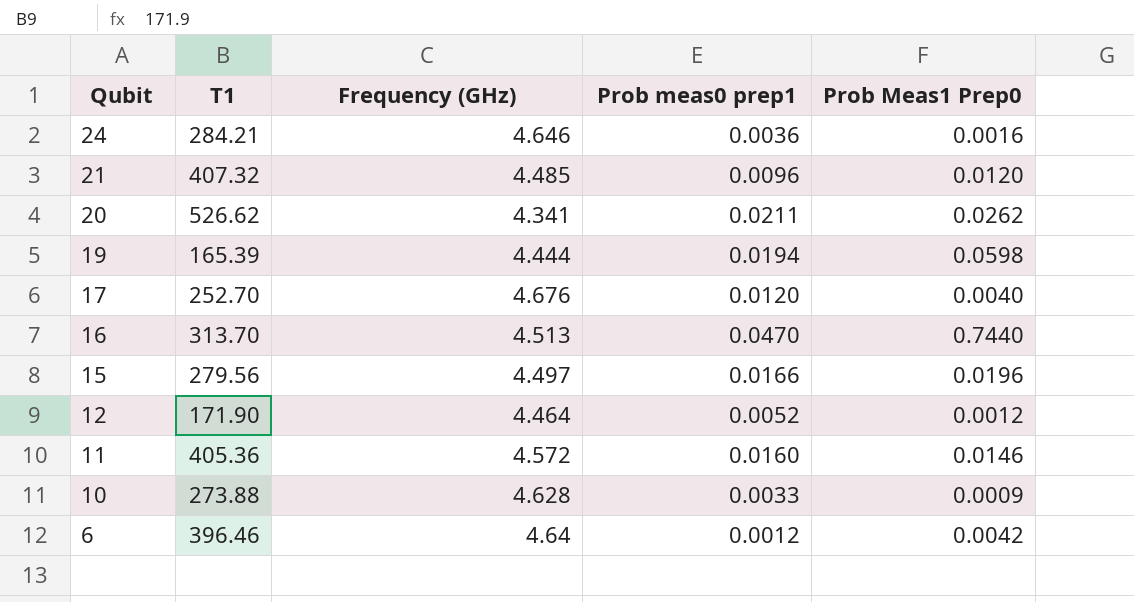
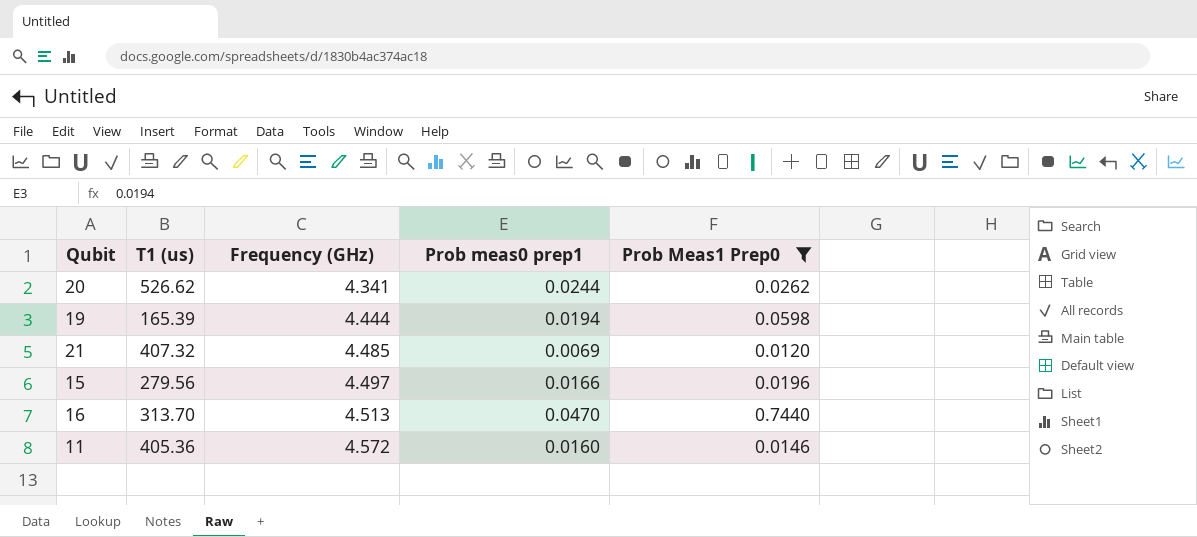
filter: none -> Prob Meas1 Prep0 >= 0.0120
row order: Qubit descending -> Frequency (GHz) ascending
column name: T1 -> T1 (us)
20 | Prob meas0 prep1: 0.0211 -> 0.0244
21 | Prob meas0 prep1: 0.0096 -> 0.0069

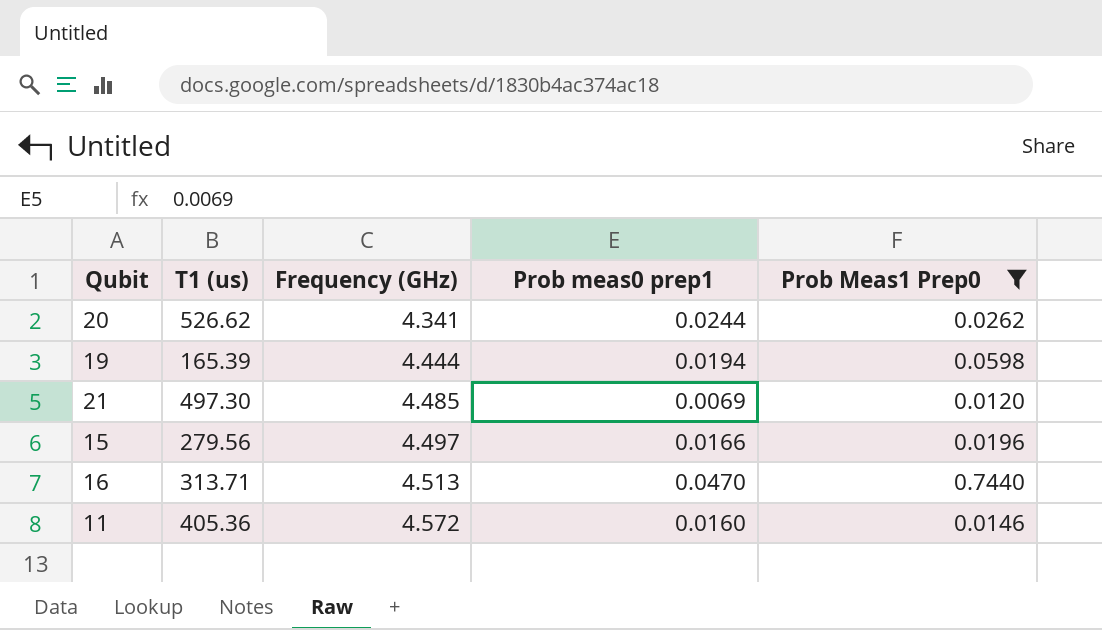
21 | T1 (us): 407.32 -> 497.30
16 | T1 (us): 313.70 -> 313.71

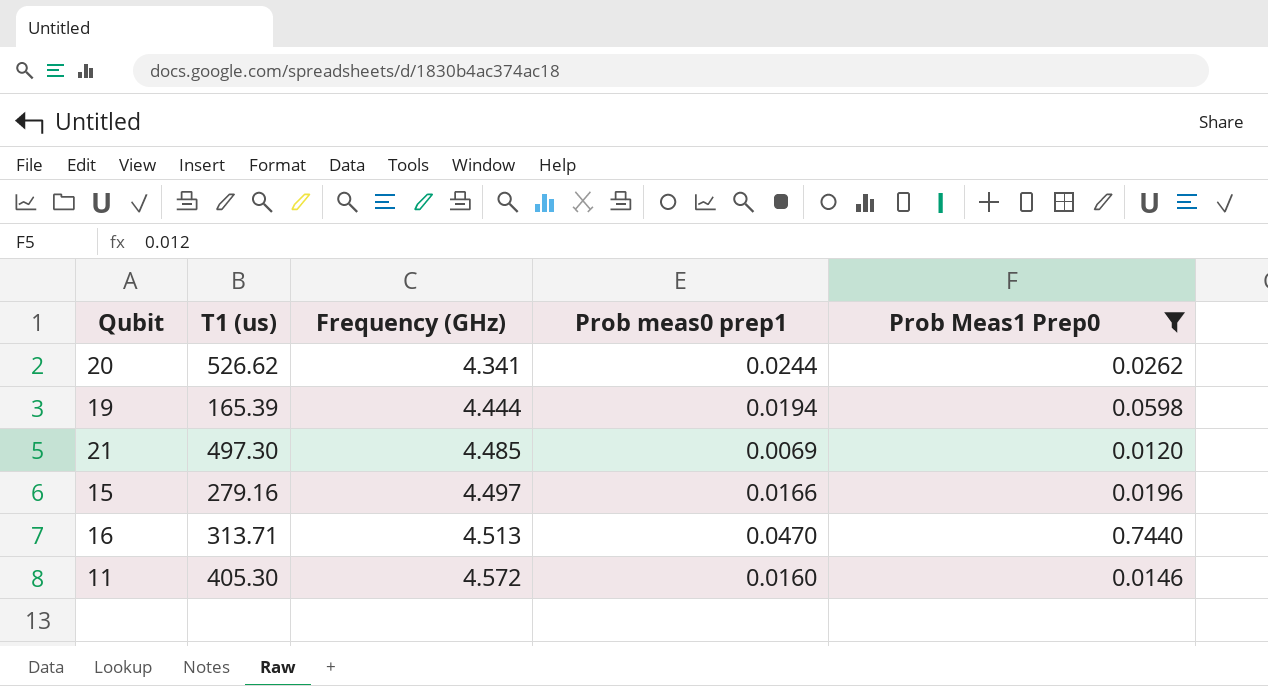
15 | T1 (us): 279.56 -> 279.16
11 | T1 (us): 405.36 -> 405.30

